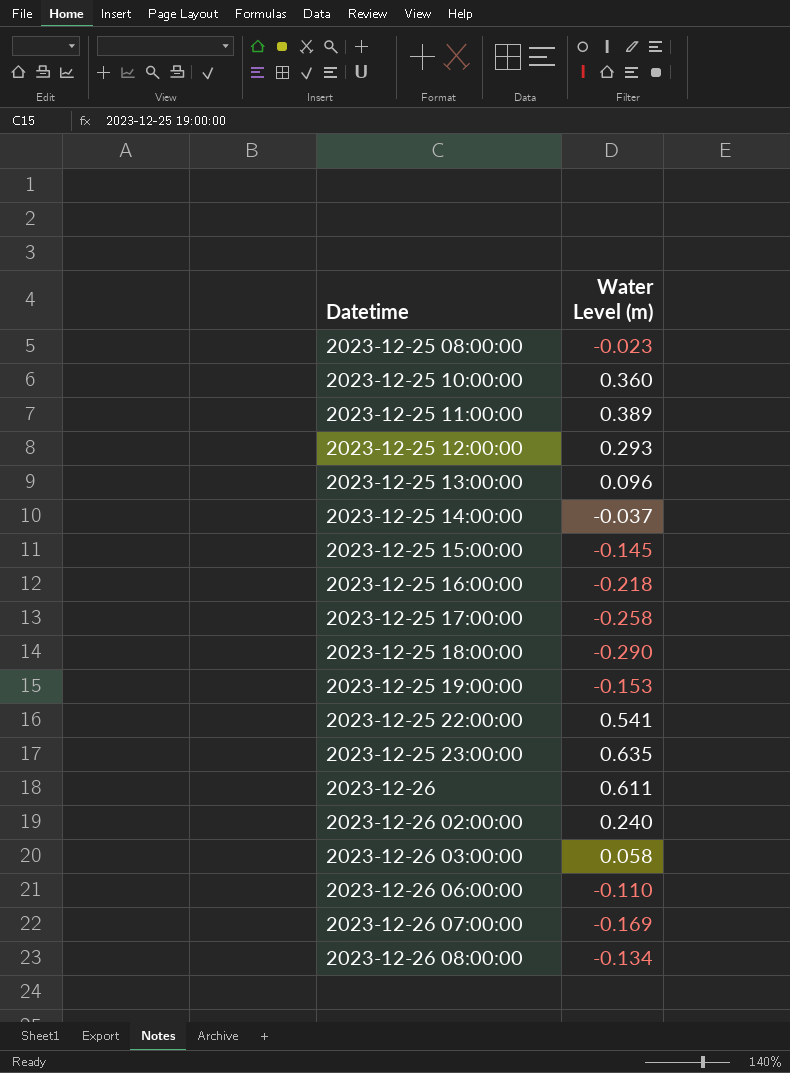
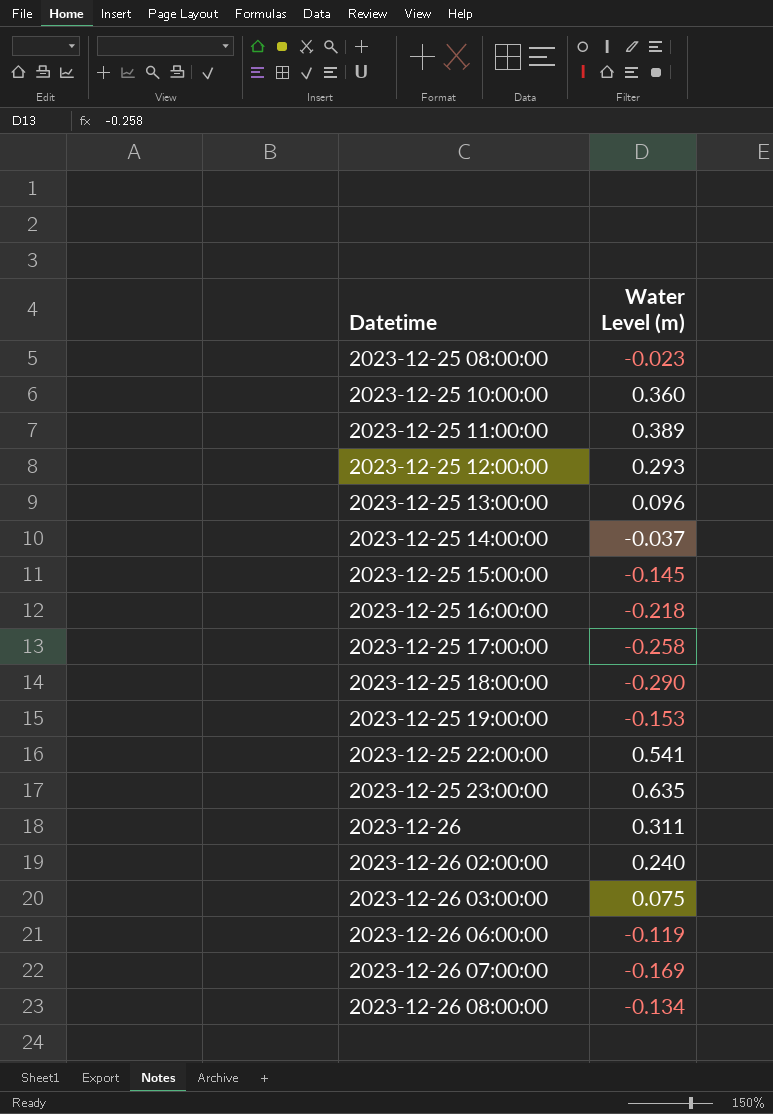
2023-12-26 | Water Level (m): 0.611 -> 0.311
2023-12-26 03:00:00 | Water Level (m): 0.058 -> 0.075
2023-12-26 06:00:00 | Water Level (m): -0.110 -> -0.119

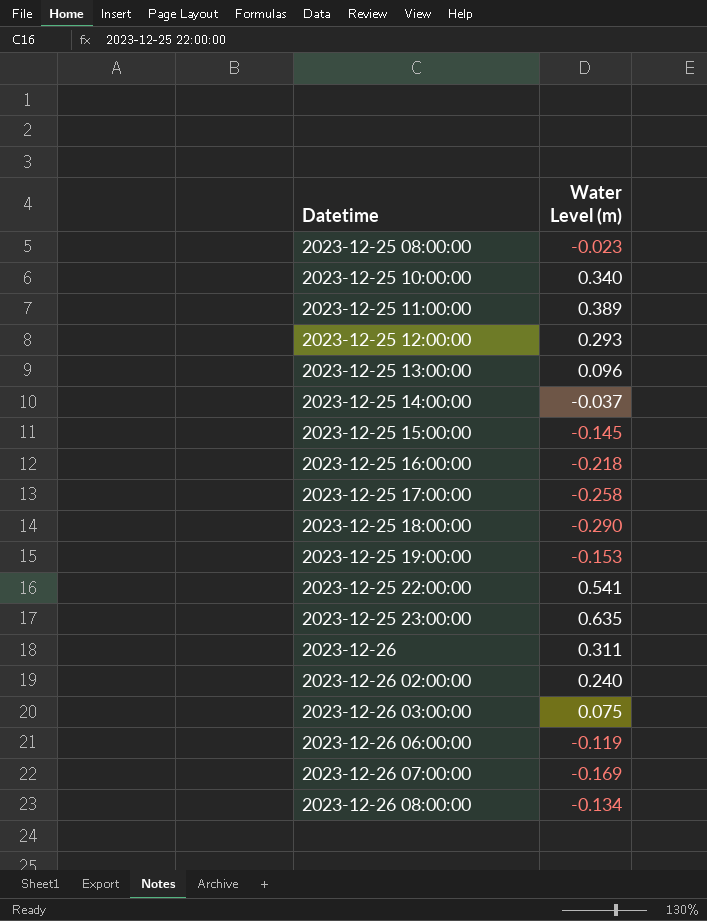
2023-12-25 10:00:00 | Water Level (m): 0.360 -> 0.340

